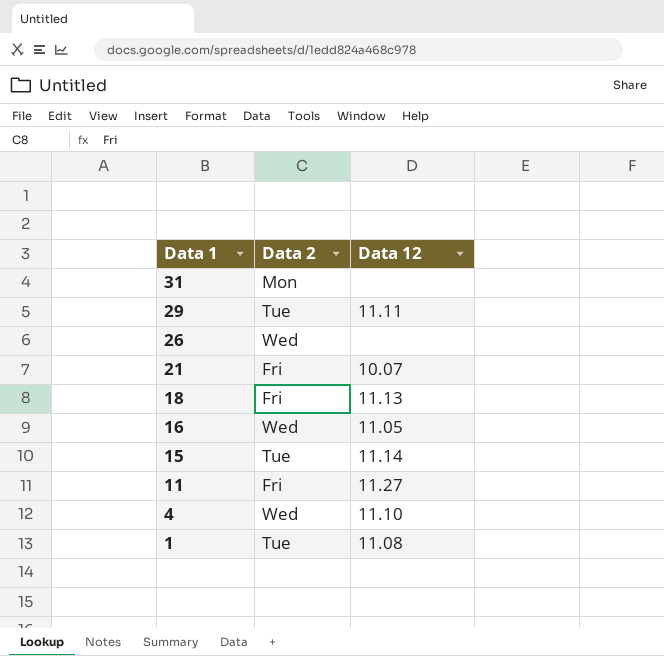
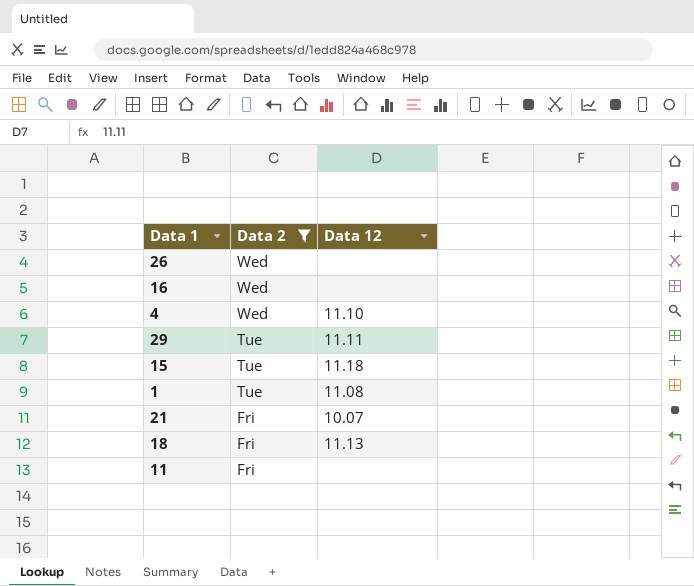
filter: none -> Data 2 != Mon
row order: Data 1 descending -> Data 2 descending
16 | Data 12: 11.05 -> none
15 | Data 12: 11.14 -> 11.18
11 | Data 12: 11.27 -> none

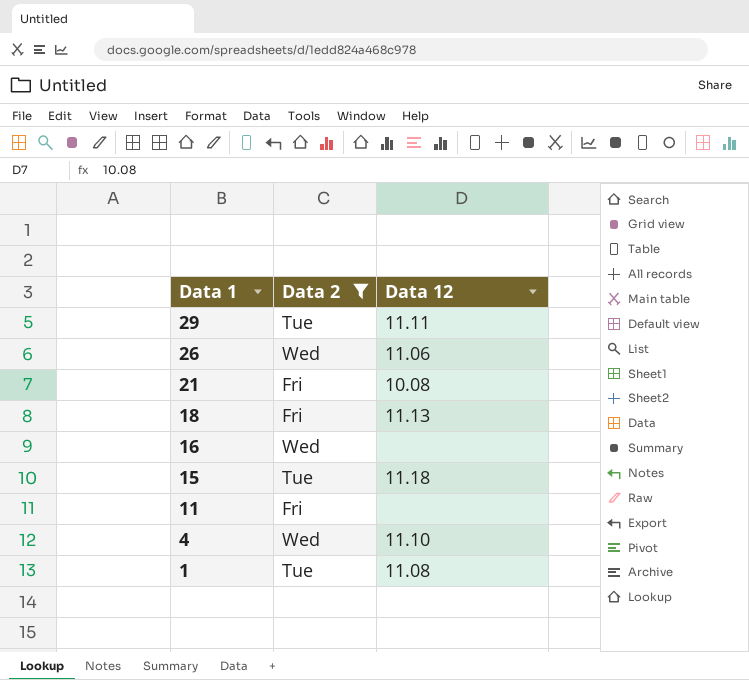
row order: Data 2 descending -> Data 1 descending
26 | Data 12: none -> 11.06
21 | Data 12: 10.07 -> 10.08

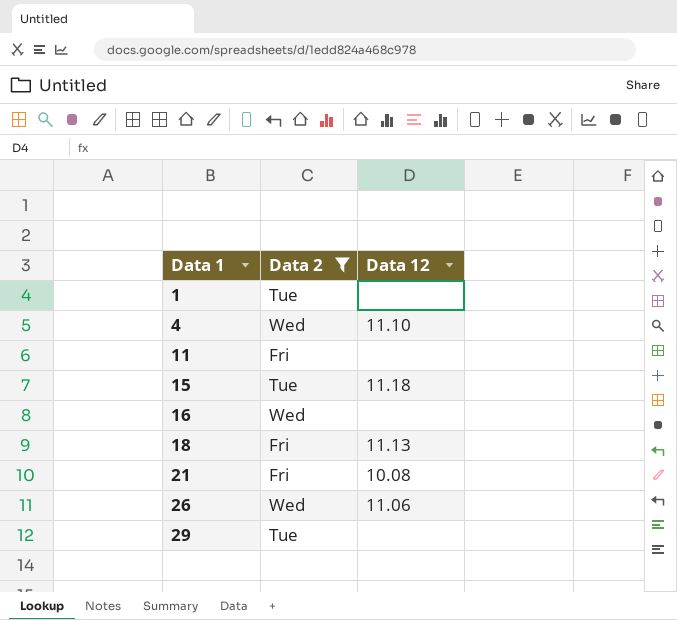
row order: Data 1 descending -> Data 1 ascending
1 | Data 12: 11.08 -> none
29 | Data 12: 11.11 -> none

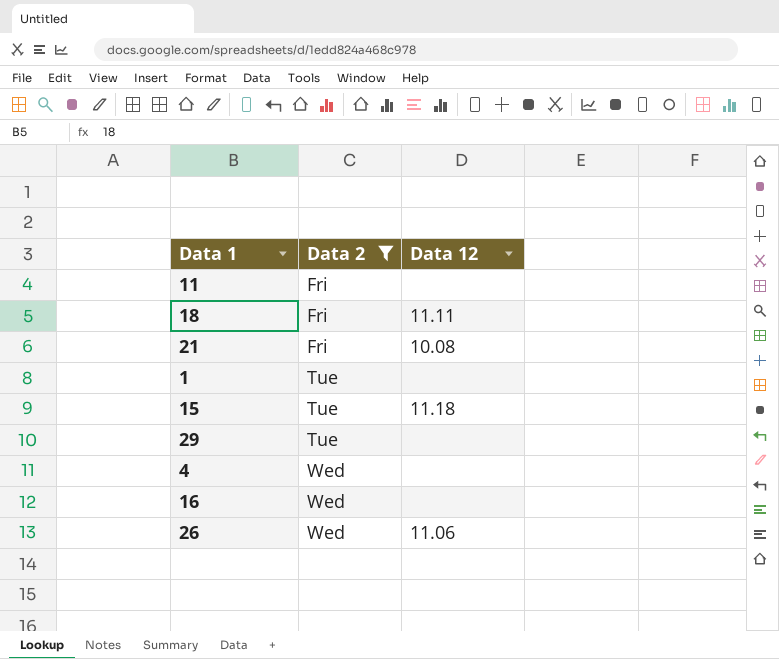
row order: Data 1 ascending -> Data 2 ascending
18 | Data 12: 11.13 -> 11.11
4 | Data 12: 11.10 -> none

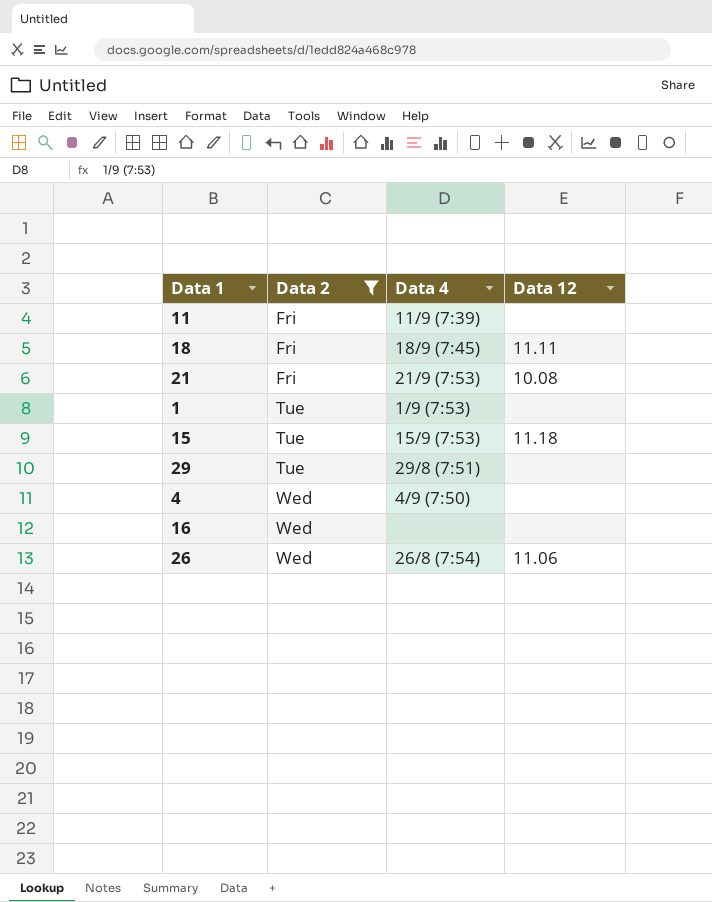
column Data 4 | position: none -> 3

